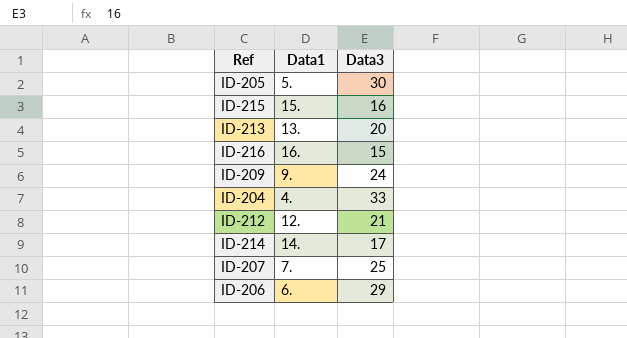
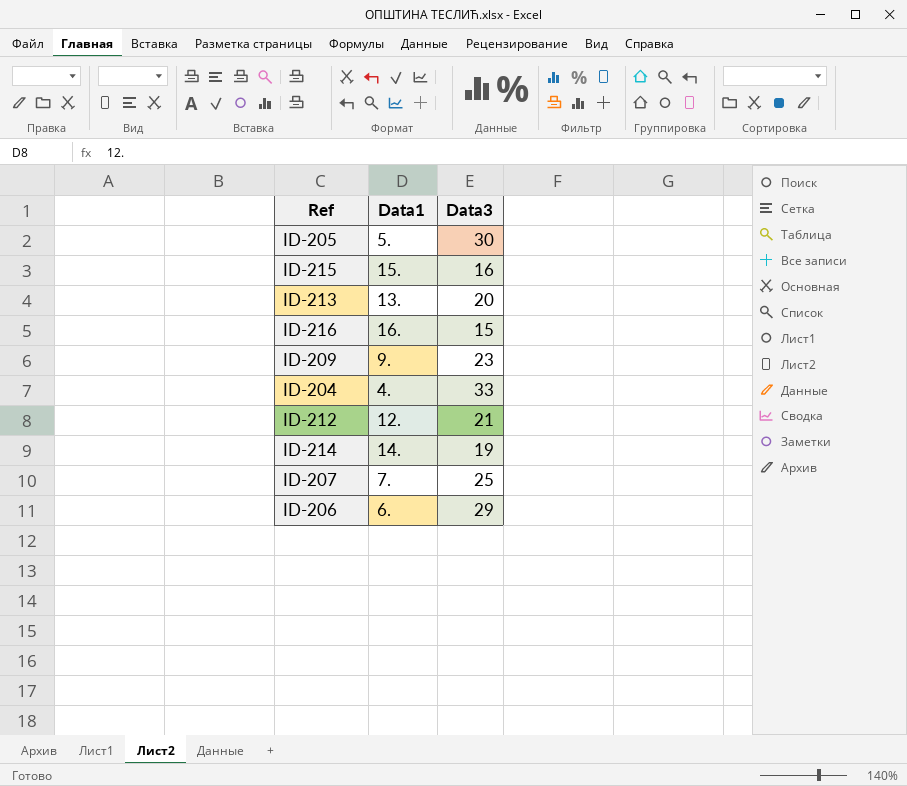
ID-209 | Data3: 24 -> 23
ID-214 | Data3: 17 -> 19

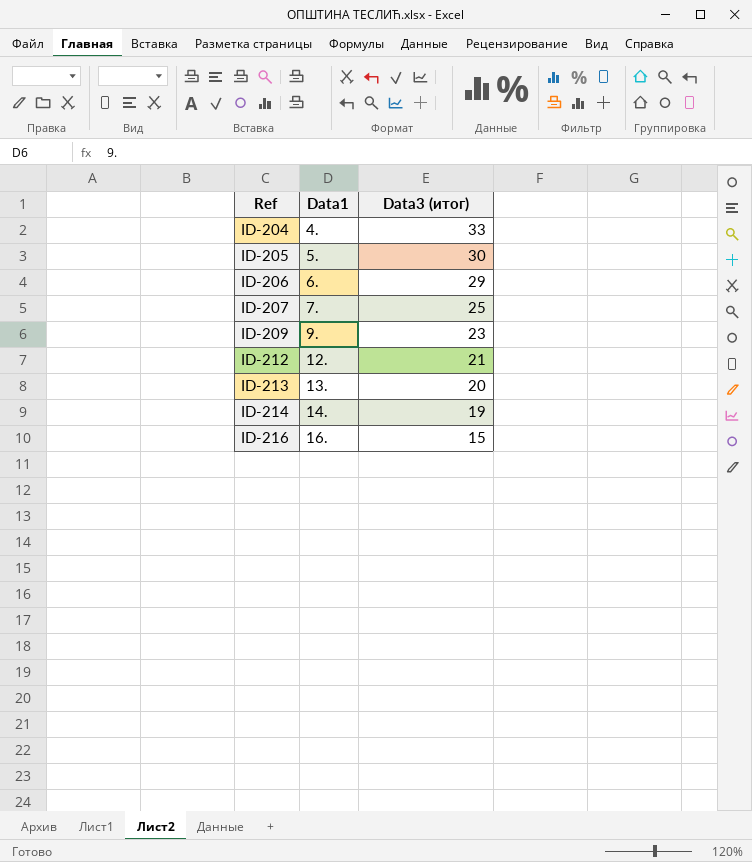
row order: none -> Ref ascending
column name: Data3 -> Data3 (итог)
row ID-215: 15. | 16 -> none

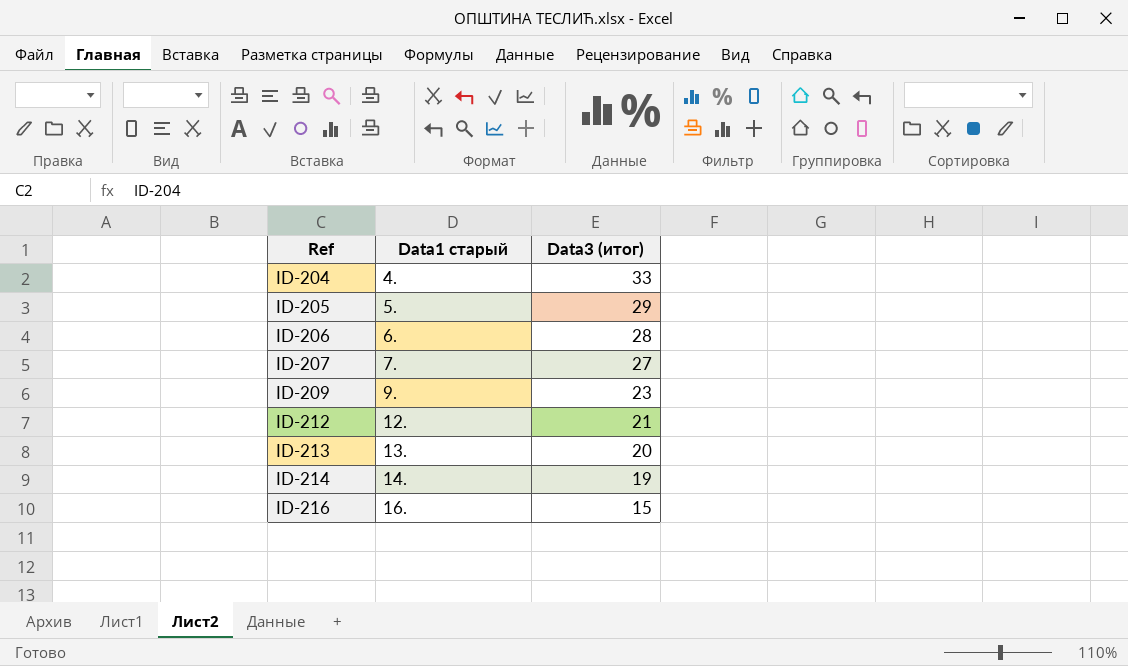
column name: Data1 -> Data1 старый
ID-205 | Data3 (итог): 30 -> 29
ID-206 | Data3 (итог): 29 -> 28
ID-207 | Data3 (итог): 25 -> 27

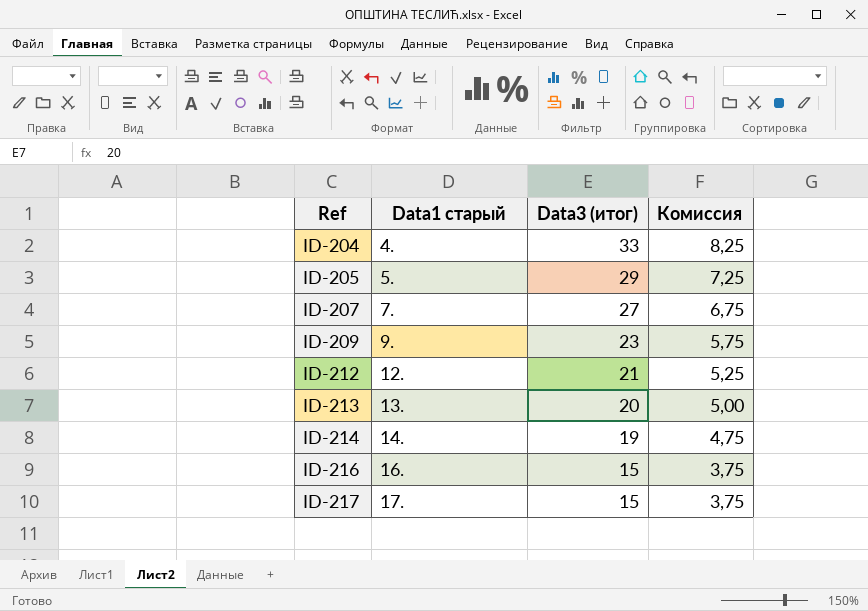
column Комиссия | formula: none -> [Data3 (итог)] * 0,25
row ID-206: 6. | 28 -> none
row ID-217: none -> 17. | 15 | 3,75

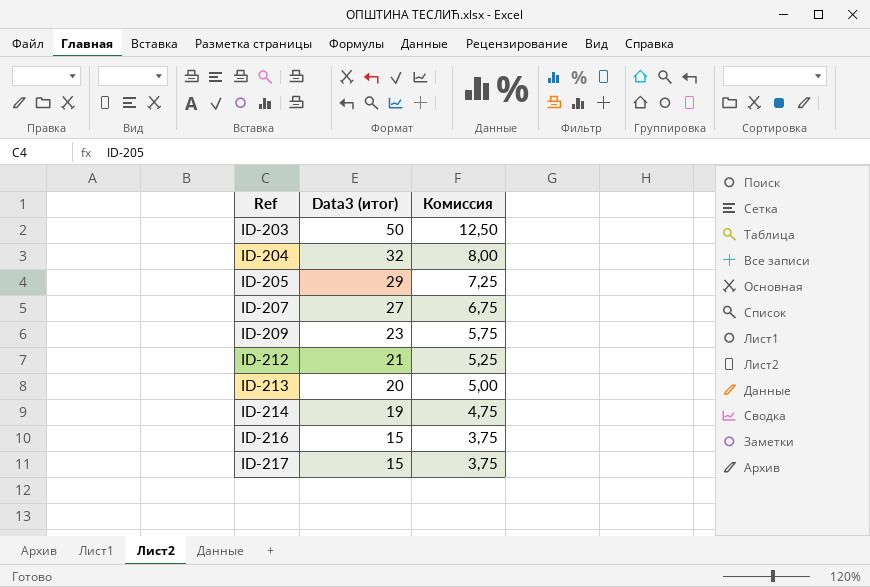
column Data1 старый | position: 2 -> none
row ID-203: none -> 50 | 12,50
ID-204 | Data3 (итог): 33 -> 32
ID-204 | Комиссия: 8,25 -> 8,00

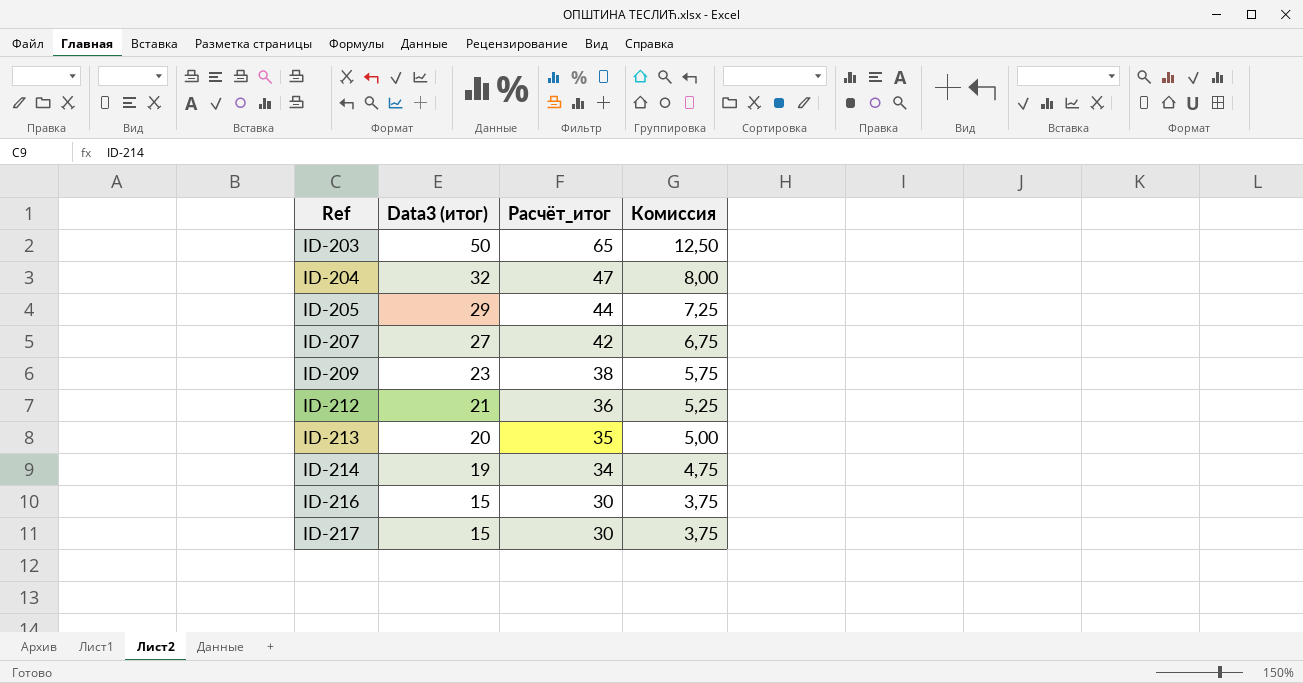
column Расчёт_итог | formula: none -> [Data3 (итог)] + 15

